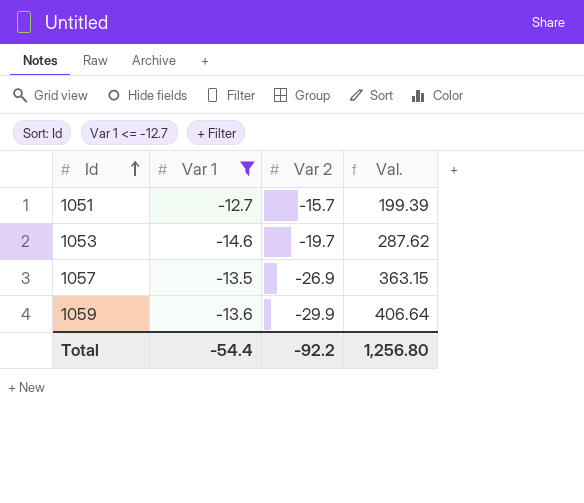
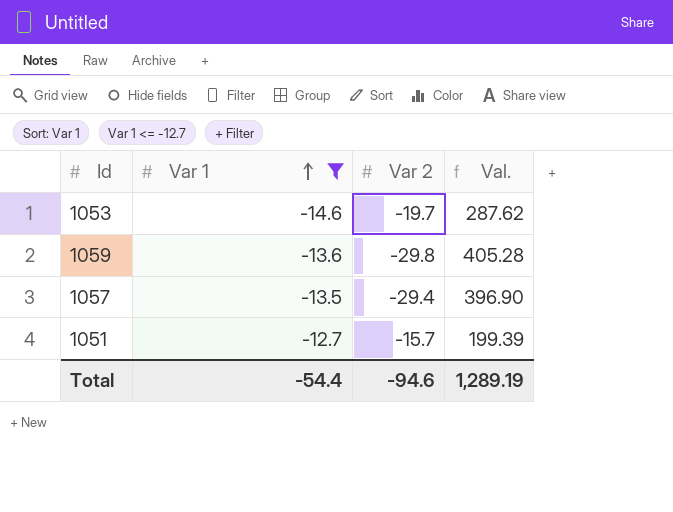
row order: Id ascending -> Var 1 ascending
1059 | Var 2: -29.9 -> -29.8
1059 | Val.: 406.64 -> 405.28
1057 | Var 2: -26.9 -> -29.4
1057 | Val.: 363.15 -> 396.90
Total | Var 2: -92.2 -> -94.6
Total | Val.: 1,256.80 -> 1,289.19

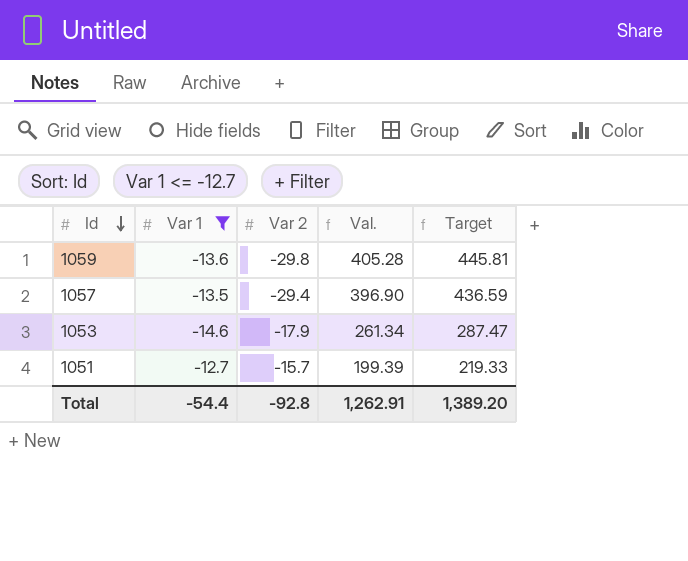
row order: Var 1 ascending -> Id descending
column Target | formula: none -> [Val.] * 1.1
1053 | Var 2: -19.7 -> -17.9
1053 | Val.: 287.62 -> 261.34
Total | Var 2: -94.6 -> -92.8
Total | Val.: 1,289.19 -> 1,262.91

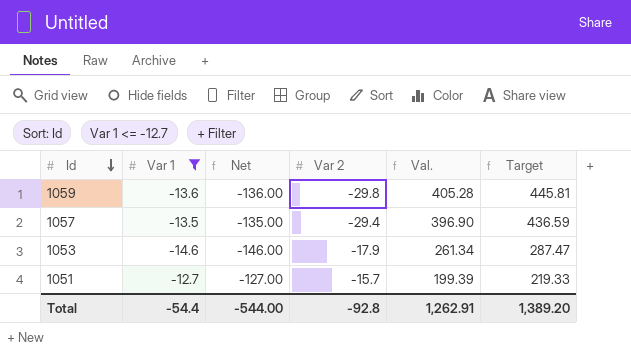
column Net | formula: none -> [Var 1] * 10

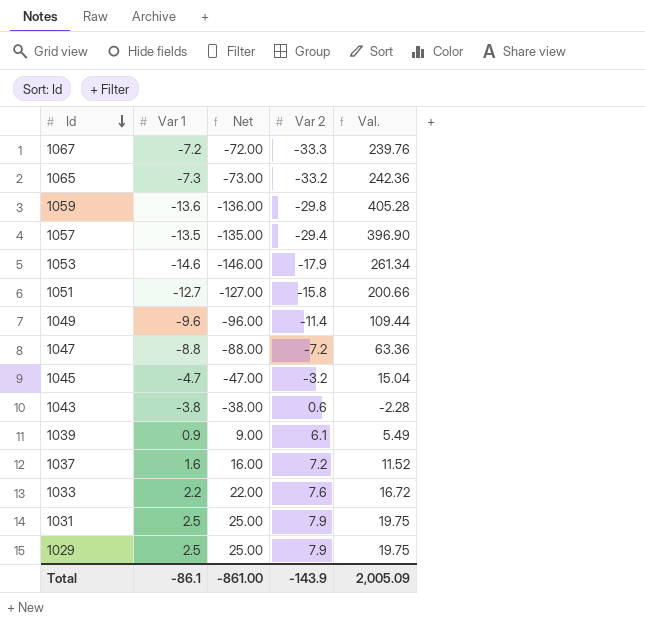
filter: Var 1 <= -12.7 -> none
column Target | formula: [Val.] * 1.1 -> none
1051 | Var 2: -15.7 -> -15.8
1051 | Val.: 199.39 -> 200.66
Total | Var 1: -54.4 -> -86.1
Total | Net: -544.00 -> -861.00
Total | Var 2: -92.8 -> -143.9
Total | Val.: 1,262.91 -> 2,005.09

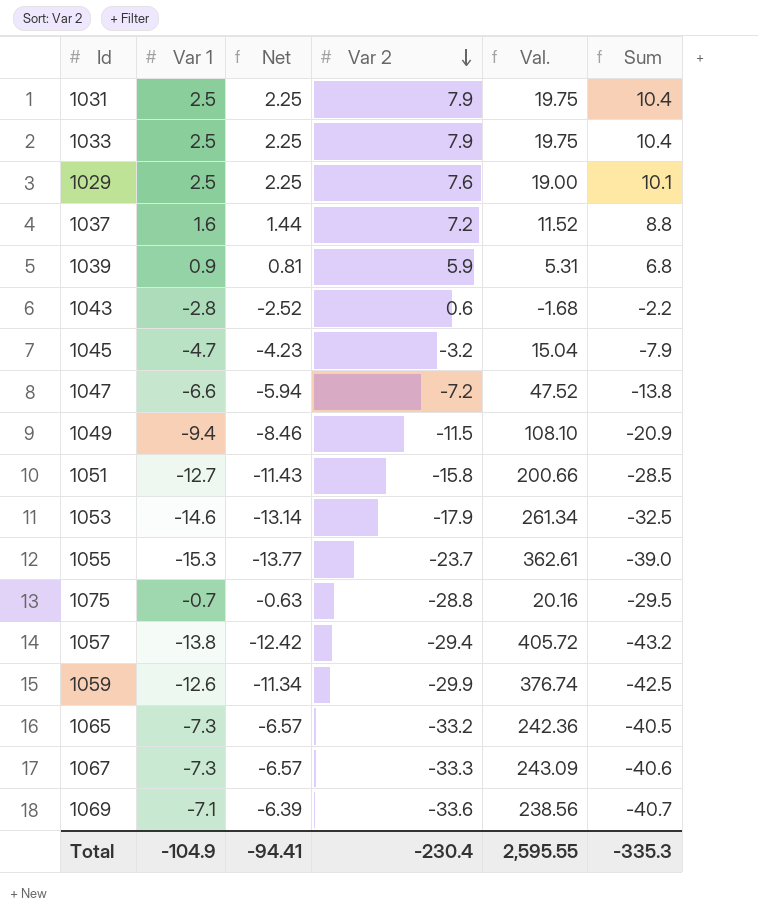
row order: Id descending -> Var 2 descending
column Net | formula: [Var 1] * 10 -> [Var 1] * 0.9
column Sum | formula: none -> [Var 1] + [Var 2]
1033 | Var 1: 2.2 -> 2.5
1033 | Var 2: 7.6 -> 7.9
1033 | Val.: 16.72 -> 19.75
1029 | Var 2: 7.9 -> 7.6
1029 | Val.: 19.75 -> 19.00
1039 | Var 2: 6.1 -> 5.9
1039 | Val.: 5.49 -> 5.31
1043 | Var 1: -3.8 -> -2.8
1043 | Val.: -2.28 -> -1.68
1047 | Var 1: -8.8 -> -6.6
1047 | Val.: 63.36 -> 47.52
1049 | Var 1: -9.6 -> -9.4
1049 | Var 2: -11.4 -> -11.5
1049 | Val.: 109.44 -> 108.10
row 1055: none -> -15.3 | -13.77 | -23.7 | 362.61 | -39.0
row 1075: none -> -0.7 | -0.63 | -28.8 | 20.16 | -29.5
1057 | Var 1: -13.5 -> -13.8
1057 | Val.: 396.90 -> 405.72
1059 | Var 1: -13.6 -> -12.6
1059 | Var 2: -29.8 -> -29.9
1059 | Val.: 405.28 -> 376.74
1067 | Var 1: -7.2 -> -7.3
1067 | Val.: 239.76 -> 243.09
row 1069: none -> -7.1 | -6.39 | -33.6 | 238.56 | -40.7
Total | Var 1: -86.1 -> -104.9
Total | Net: -861.00 -> -94.41
Total | Var 2: -143.9 -> -230.4
Total | Val.: 2,005.09 -> 2,595.55

